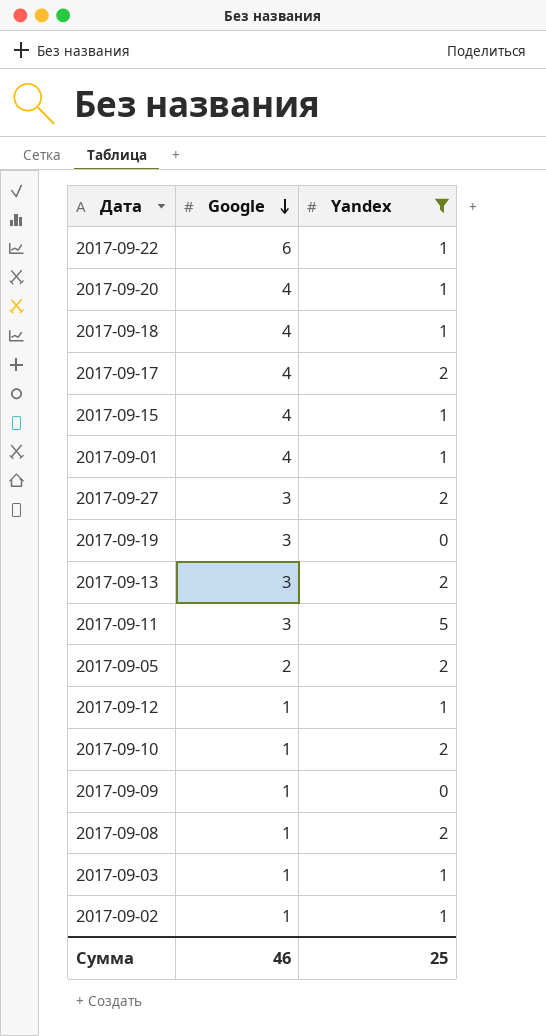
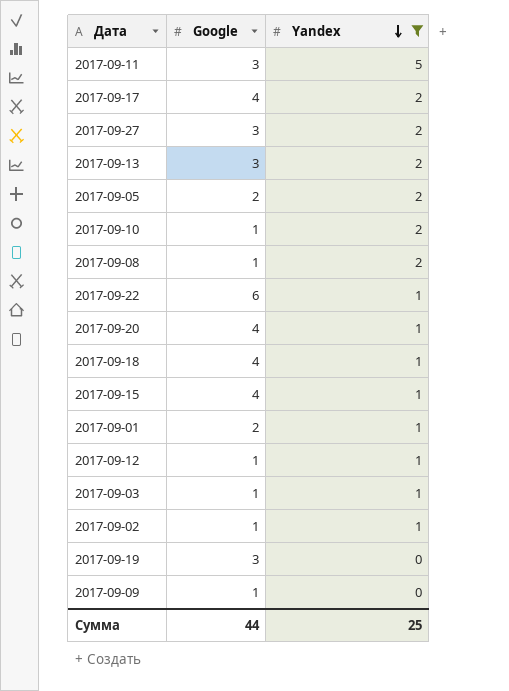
row order: Google descending -> Yandex descending
2017-09-01 | Google: 4 -> 2
Сумма | Google: 46 -> 44

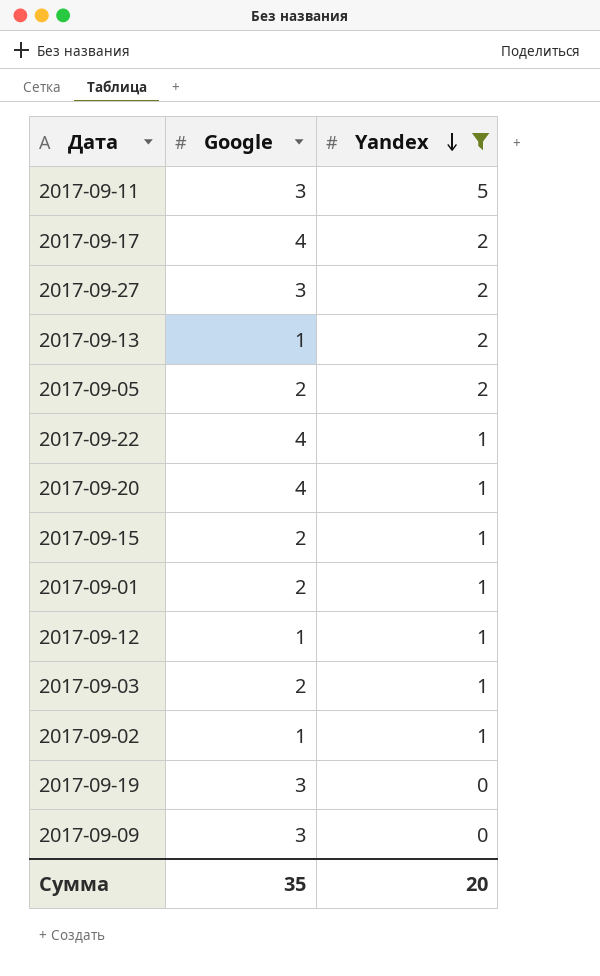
row 2017-09-10: 1 | 2 -> none
row 2017-09-08: 1 | 2 -> none
row 2017-09-18: 4 | 1 -> none
2017-09-13 | Google: 3 -> 1
2017-09-22 | Google: 6 -> 4
2017-09-15 | Google: 4 -> 2
2017-09-03 | Google: 1 -> 2
2017-09-09 | Google: 1 -> 3
Сумма | Google: 44 -> 35
Сумма | Yandex: 25 -> 20

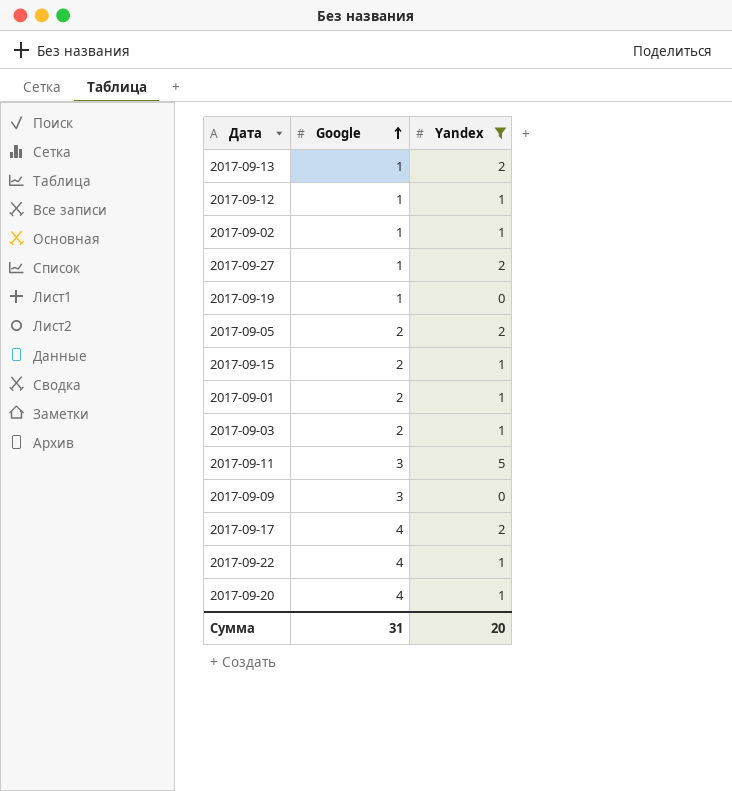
row order: Yandex descending -> Google ascending
2017-09-27 | Google: 3 -> 1
2017-09-19 | Google: 3 -> 1
Сумма | Google: 35 -> 31

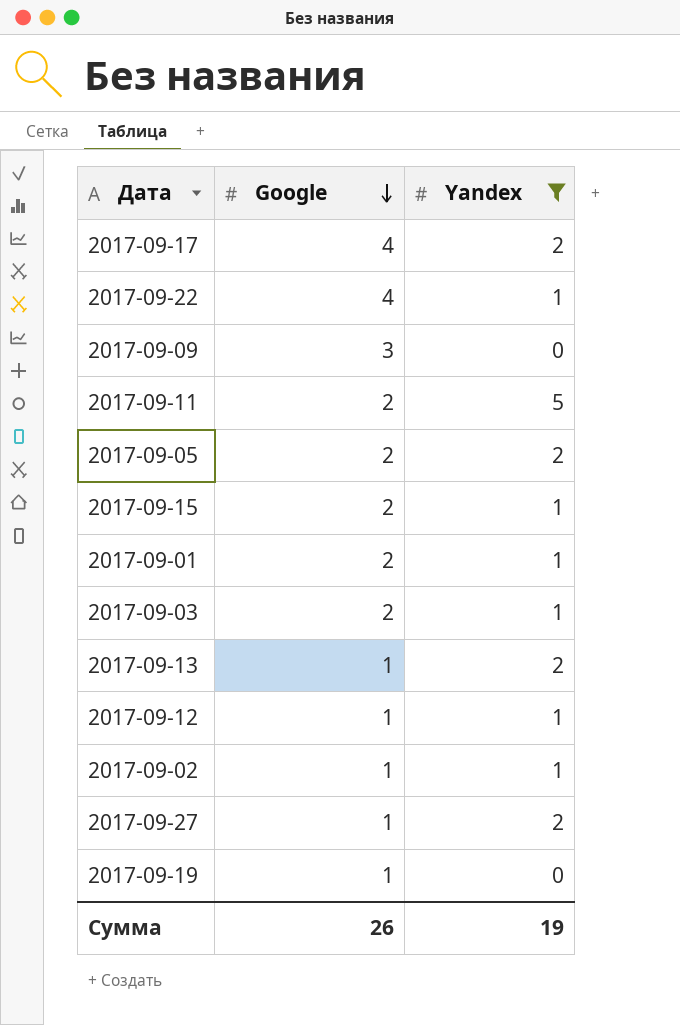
row order: Google ascending -> Google descending
row 2017-09-20: 4 | 1 -> none
2017-09-11 | Google: 3 -> 2
Сумма | Google: 31 -> 26
Сумма | Yandex: 20 -> 19

